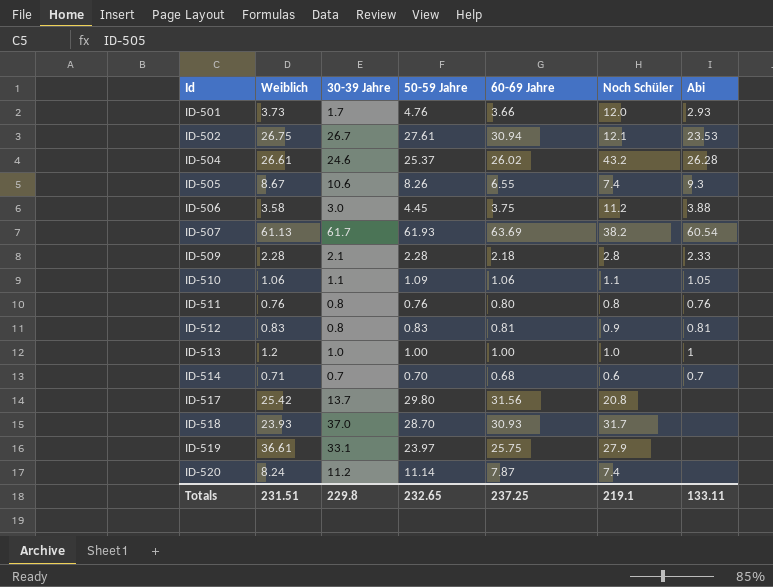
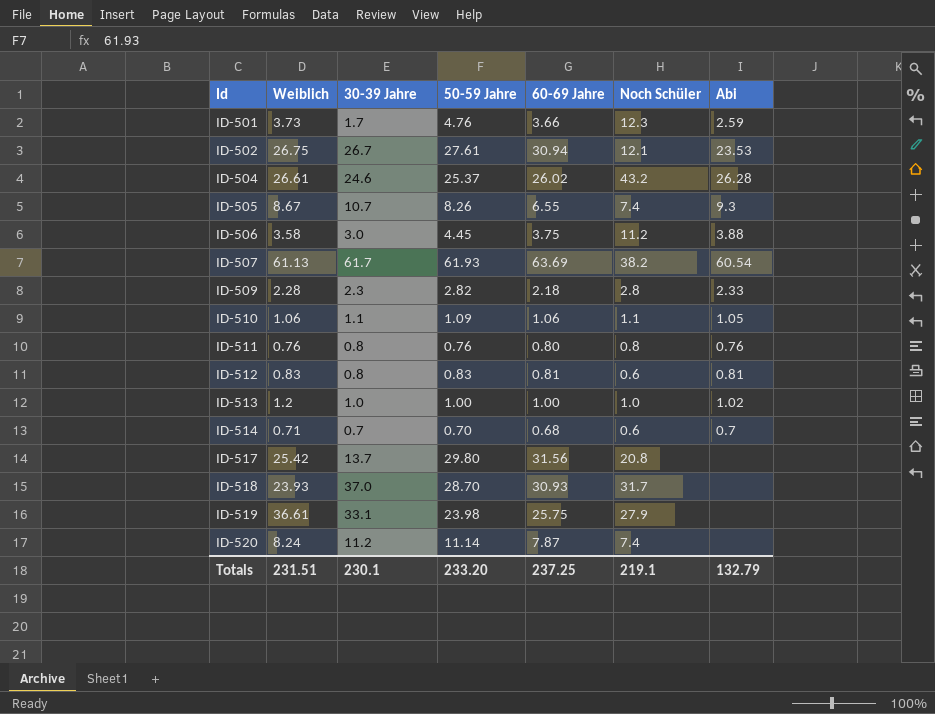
ID-501 | Noch Schüler: 12.0 -> 12.3
ID-501 | Abi: 2.93 -> 2.59
ID-505 | 30-39 Jahre: 10.6 -> 10.7
ID-509 | 30-39 Jahre: 2.1 -> 2.3
ID-509 | 50-59 Jahre: 2.28 -> 2.82
ID-512 | Noch Schüler: 0.9 -> 0.6
ID-513 | Abi: 1 -> 1.02
ID-519 | 50-59 Jahre: 23.97 -> 23.98
Totals | 30-39 Jahre: 229.8 -> 230.1
Totals | 50-59 Jahre: 232.65 -> 233.20
Totals | Abi: 133.11 -> 132.79

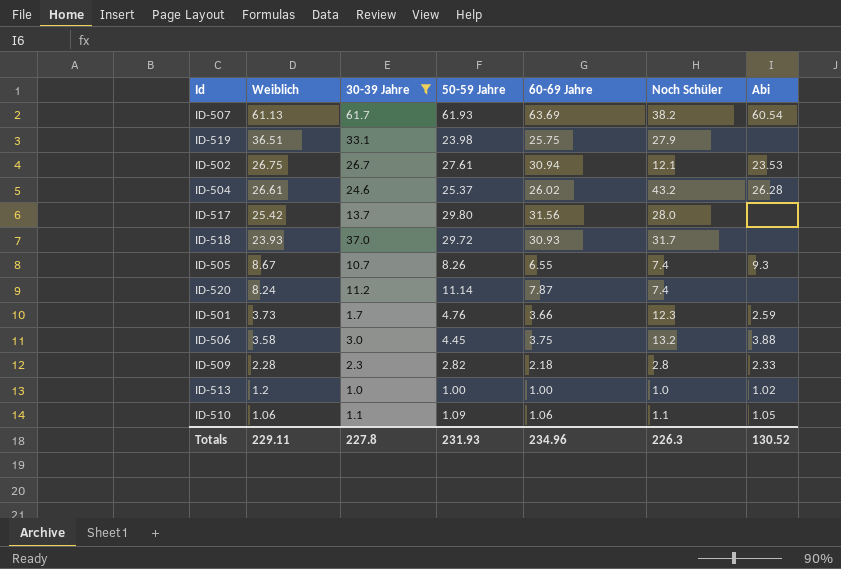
filter: none -> 30-39 Jahre >= 1.0
row order: Id ascending -> Weiblich descending
ID-519 | Weiblich: 36.61 -> 36.51
ID-517 | Noch Schüler: 20.8 -> 28.0
ID-518 | 50-59 Jahre: 28.70 -> 29.72
ID-506 | Noch Schüler: 11.2 -> 13.2
Totals | Weiblich: 231.51 -> 229.11
Totals | 30-39 Jahre: 230.1 -> 227.8
Totals | 50-59 Jahre: 233.20 -> 231.93
Totals | 60-69 Jahre: 237.25 -> 234.96
Totals | Noch Schüler: 219.1 -> 226.3
Totals | Abi: 132.79 -> 130.52

